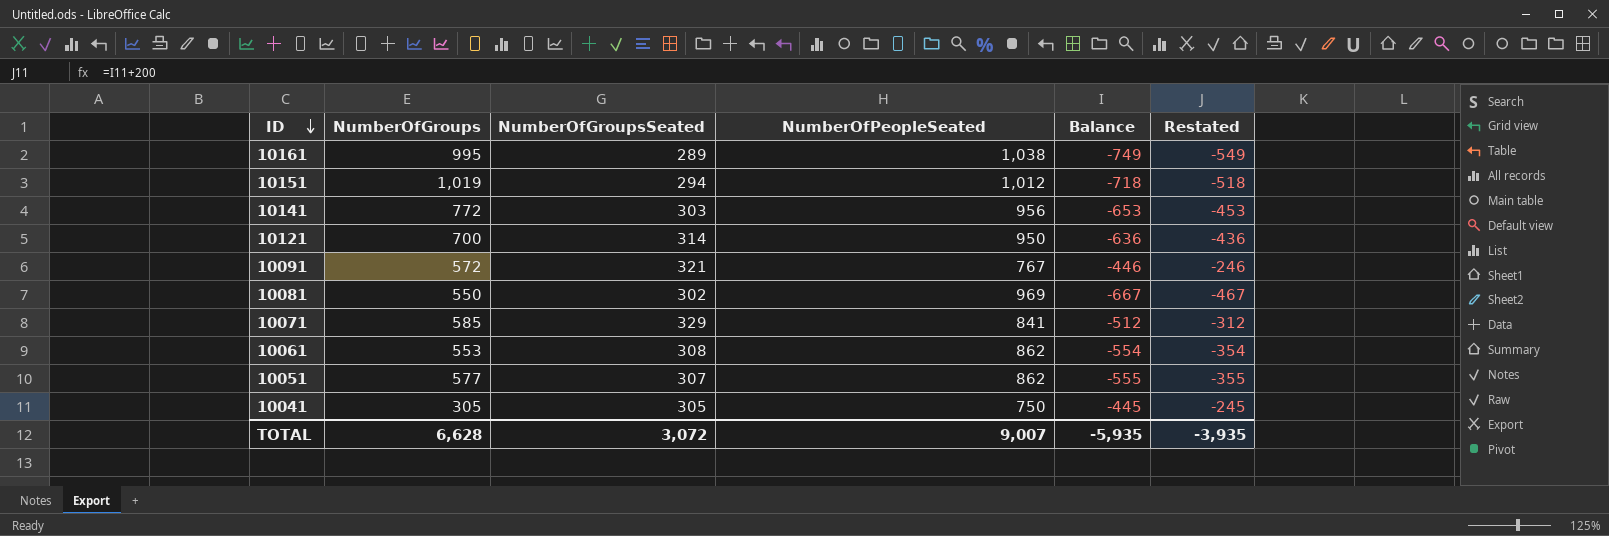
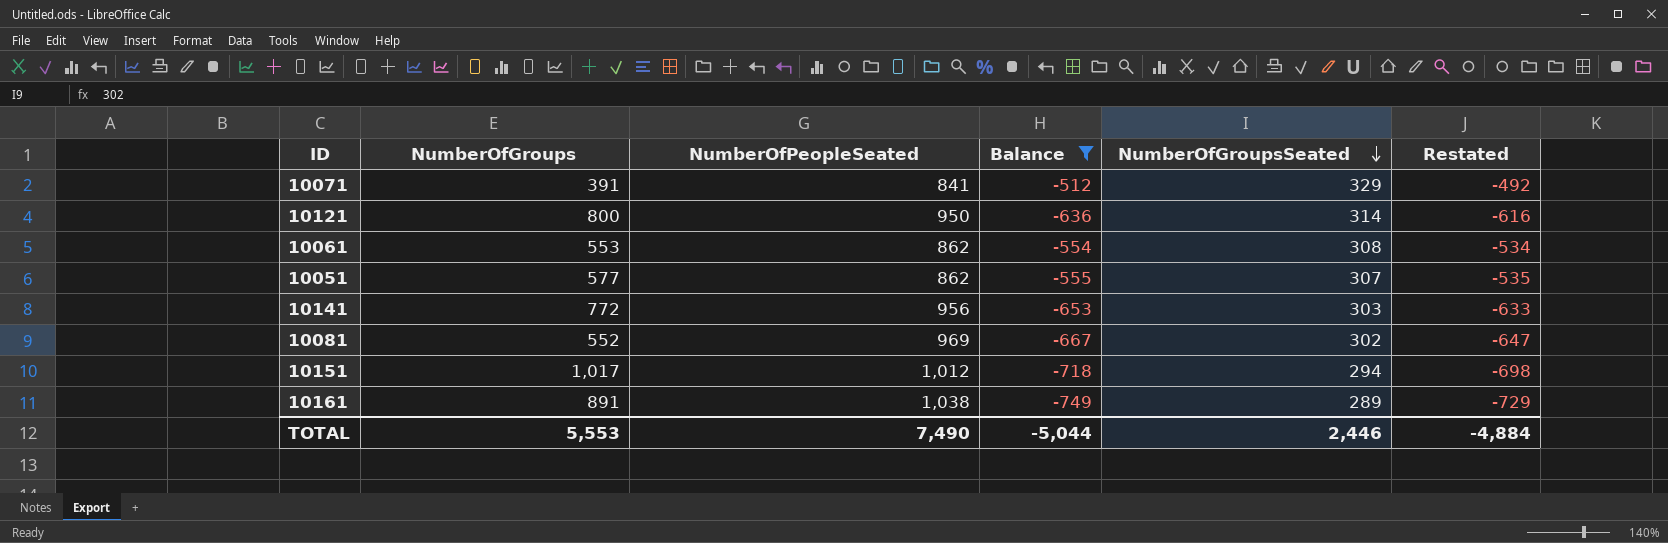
filter: none -> Balance <= -512
row order: ID descending -> NumberOfGroupsSeated descending
column NumberOfGroupsSeated | position: 3 -> 5
column Restated | formula: [Balance] + 200 -> [Balance] + 20
10071 | NumberOfGroups: 585 -> 391
10121 | NumberOfGroups: 700 -> 800
10081 | NumberOfGroups: 550 -> 552
10151 | NumberOfGroups: 1,019 -> 1,017
10161 | NumberOfGroups: 995 -> 891
TOTAL | NumberOfGroups: 6,628 -> 5,553
TOTAL | NumberOfPeopleSeated: 9,007 -> 7,490
TOTAL | Balance: -5,935 -> -5,044
TOTAL | NumberOfGroupsSeated: 3,072 -> 2,446
TOTAL | Restated: -3,935 -> -4,884

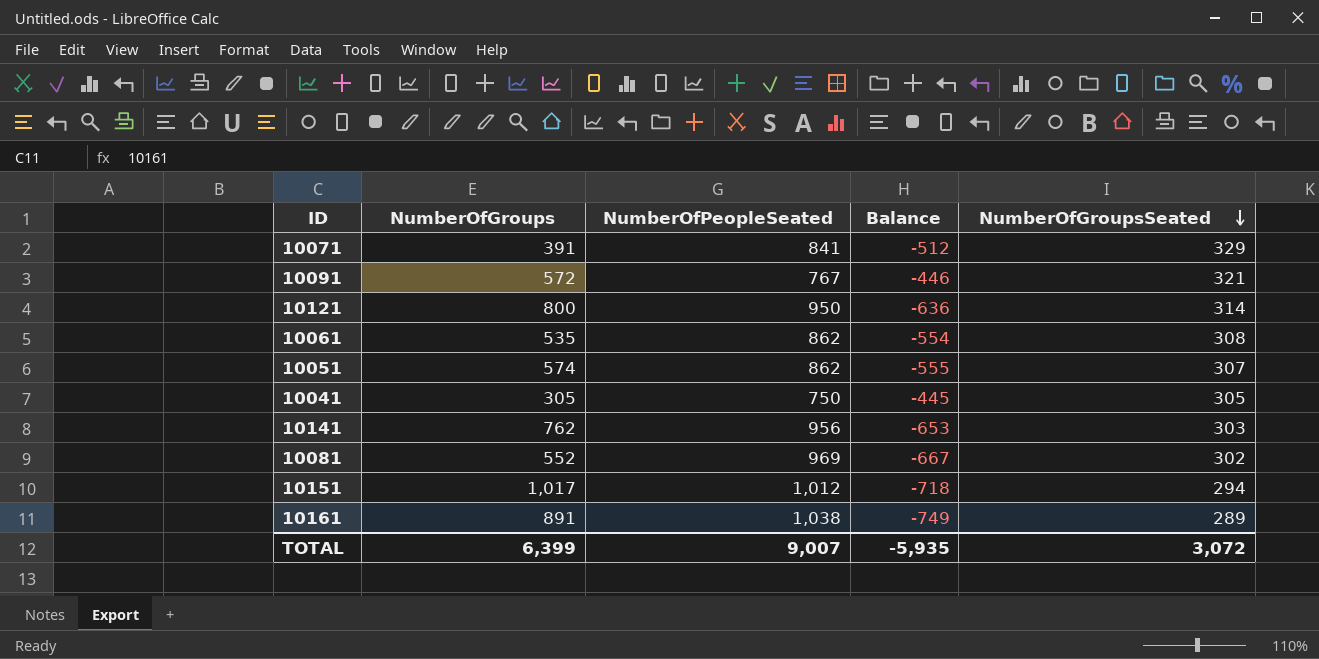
filter: Balance <= -512 -> none
column Restated | formula: [Balance] + 20 -> none
10061 | NumberOfGroups: 553 -> 535
10051 | NumberOfGroups: 577 -> 574
10141 | NumberOfGroups: 772 -> 762
TOTAL | NumberOfGroups: 5,553 -> 6,399
TOTAL | NumberOfPeopleSeated: 7,490 -> 9,007
TOTAL | Balance: -5,044 -> -5,935
TOTAL | NumberOfGroupsSeated: 2,446 -> 3,072

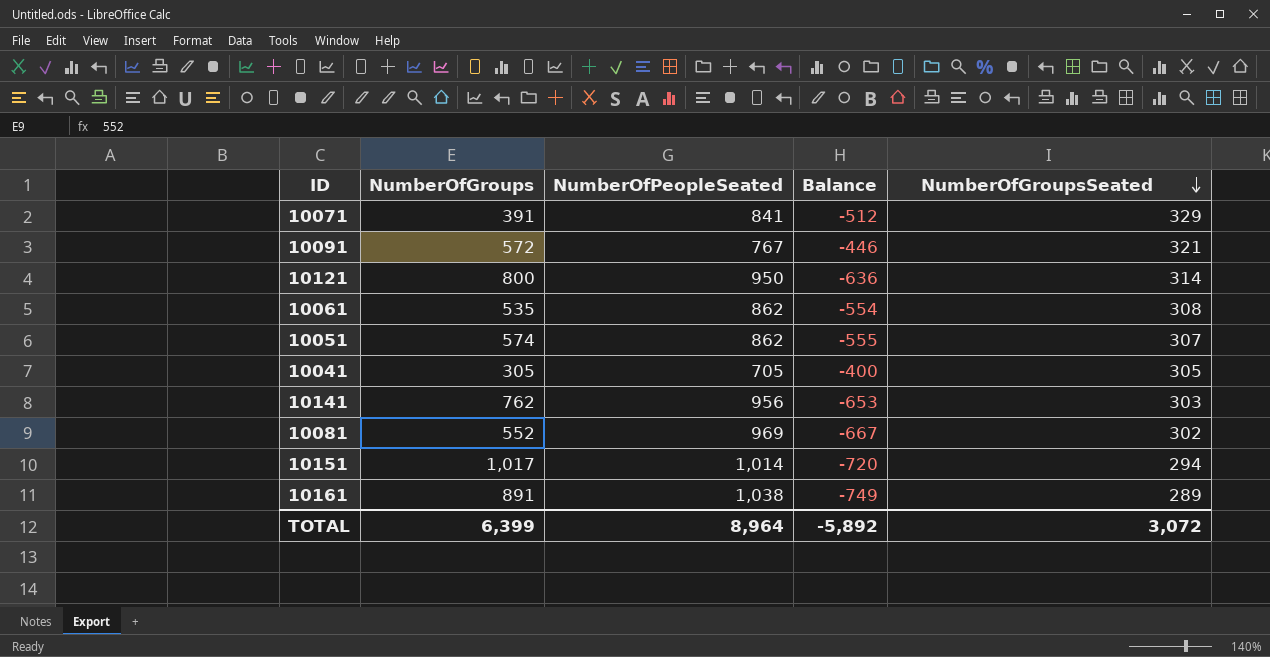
10041 | NumberOfPeopleSeated: 750 -> 705
10041 | Balance: -445 -> -400
10151 | NumberOfPeopleSeated: 1,012 -> 1,014
10151 | Balance: -718 -> -720
TOTAL | NumberOfPeopleSeated: 9,007 -> 8,964
TOTAL | Balance: -5,935 -> -5,892

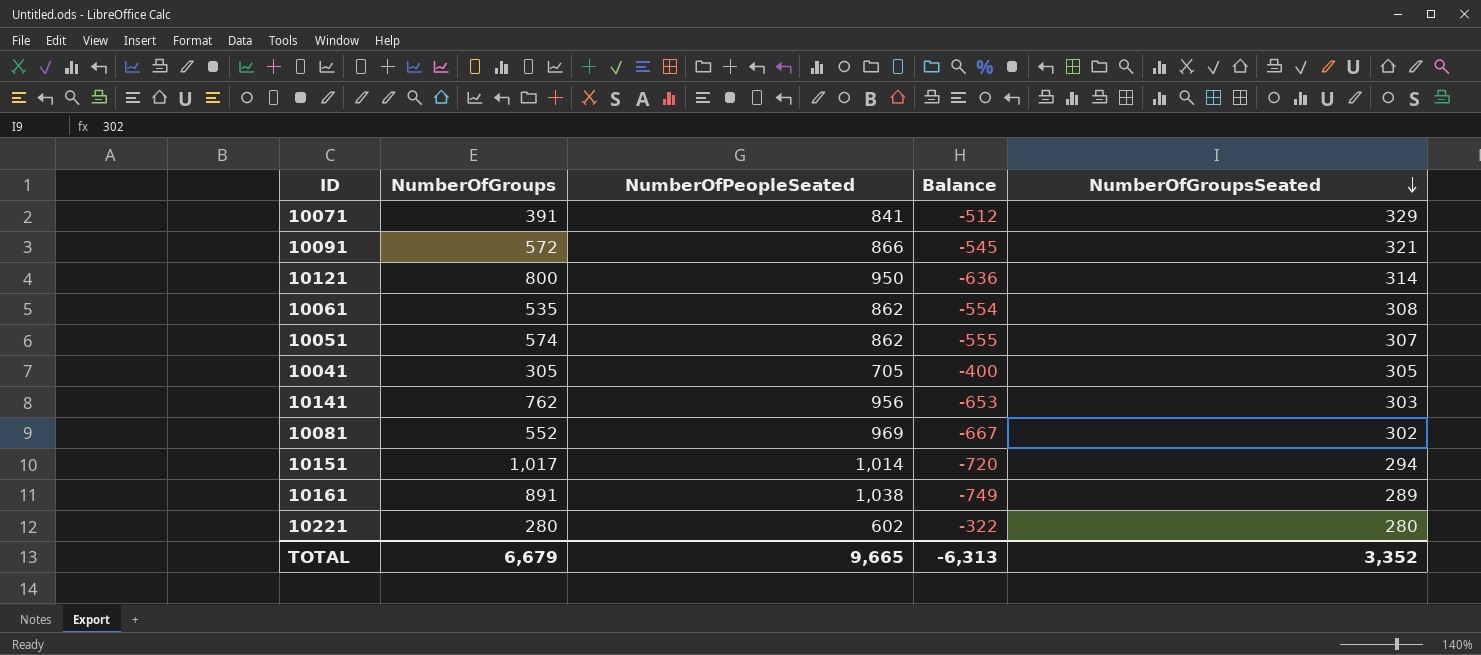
10091 | NumberOfPeopleSeated: 767 -> 866
10091 | Balance: -446 -> -545
row 10221: none -> 280 | 602 | -322 | 280
TOTAL | NumberOfGroups: 6,399 -> 6,679
TOTAL | NumberOfPeopleSeated: 8,964 -> 9,665
TOTAL | Balance: -5,892 -> -6,313
TOTAL | NumberOfGroupsSeated: 3,072 -> 3,352

